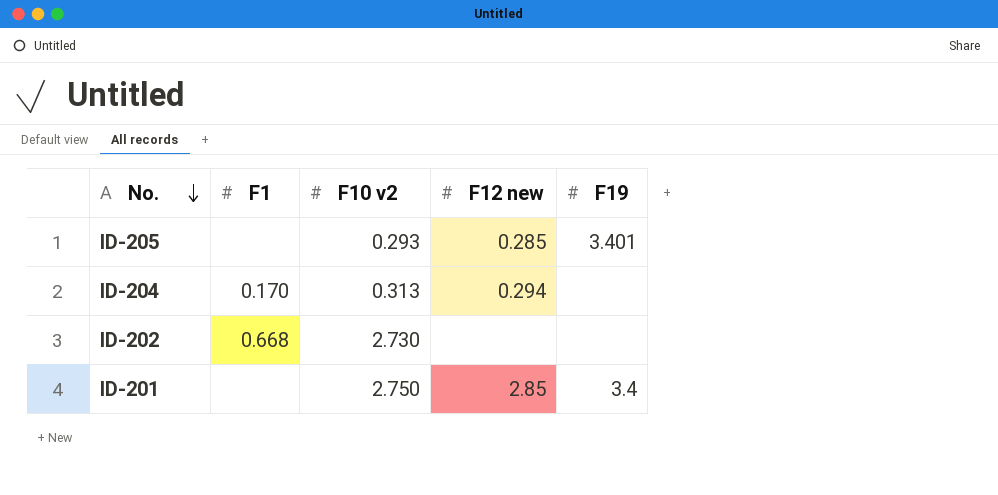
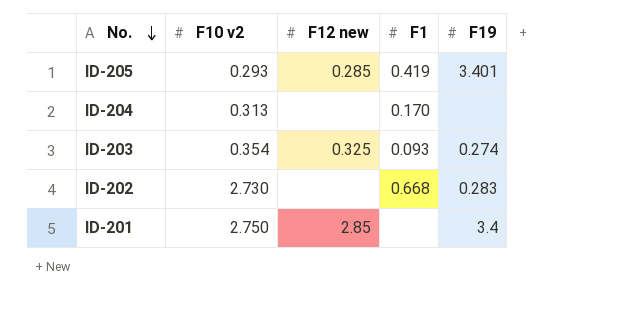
column F1 | position: 2 -> 4
ID-205 | F1: none -> 0.419
ID-204 | F12 new: 0.294 -> none
row ID-203: none -> 0.354 | 0.325 | 0.093 | 0.274
ID-202 | F19: none -> 0.283

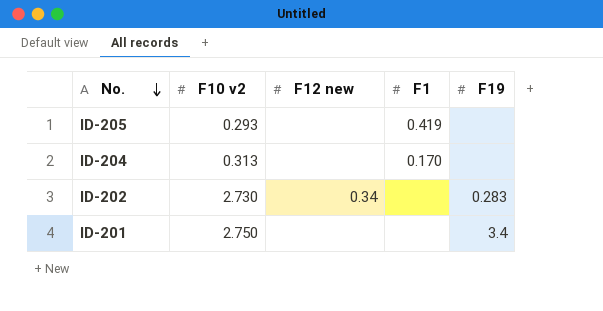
row ID-203: 0.354 | 0.325 | 0.093 | 0.274 -> none
ID-205 | F12 new: 0.285 -> none
ID-205 | F19: 3.401 -> none
ID-202 | F12 new: none -> 0.34
ID-202 | F1: 0.668 -> none
ID-201 | F12 new: 2.85 -> none

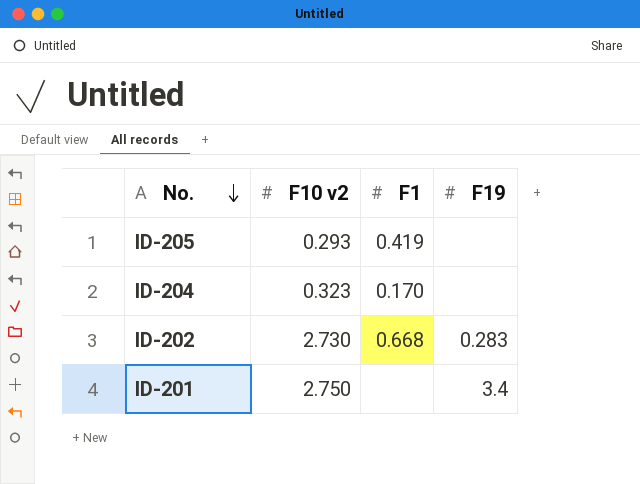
column F12 new | position: 3 -> none
ID-204 | F10 v2: 0.313 -> 0.323
ID-202 | F1: none -> 0.668

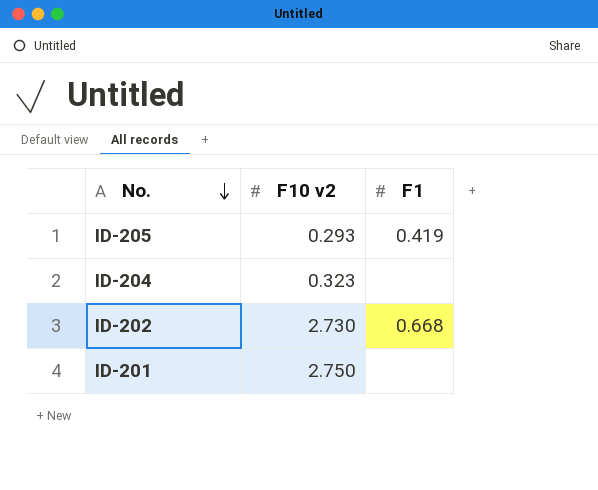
column F19 | position: 4 -> none
ID-204 | F1: 0.170 -> none

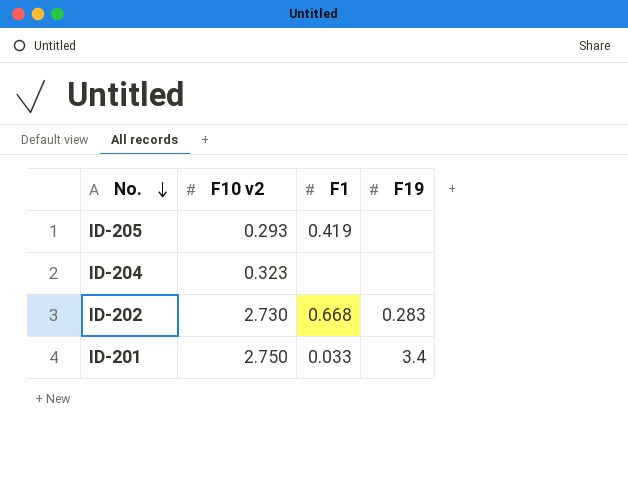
column F19 | position: none -> 4
ID-201 | F1: none -> 0.033

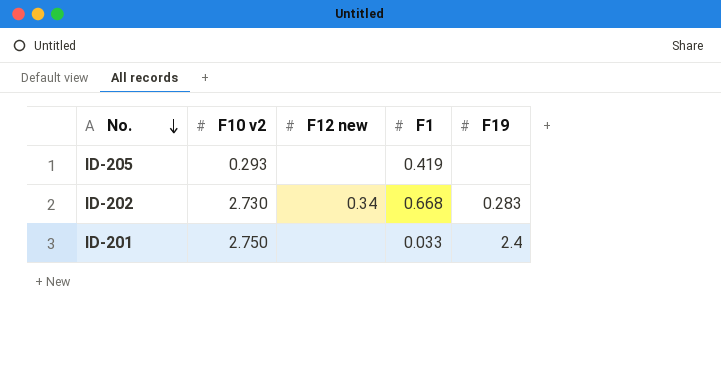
column F12 new | position: none -> 3
row ID-204: 0.323 | none | none -> none
ID-201 | F19: 3.4 -> 2.4

